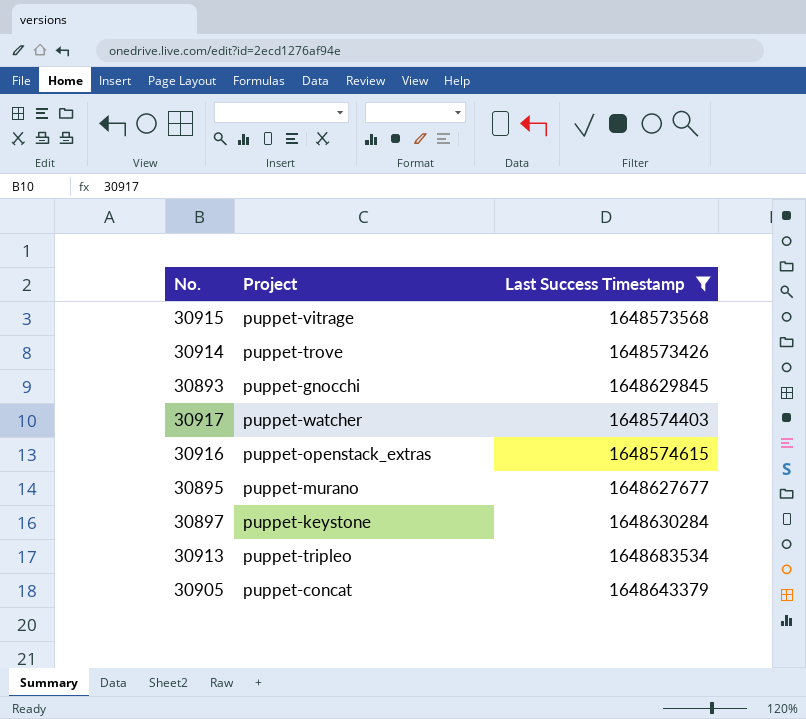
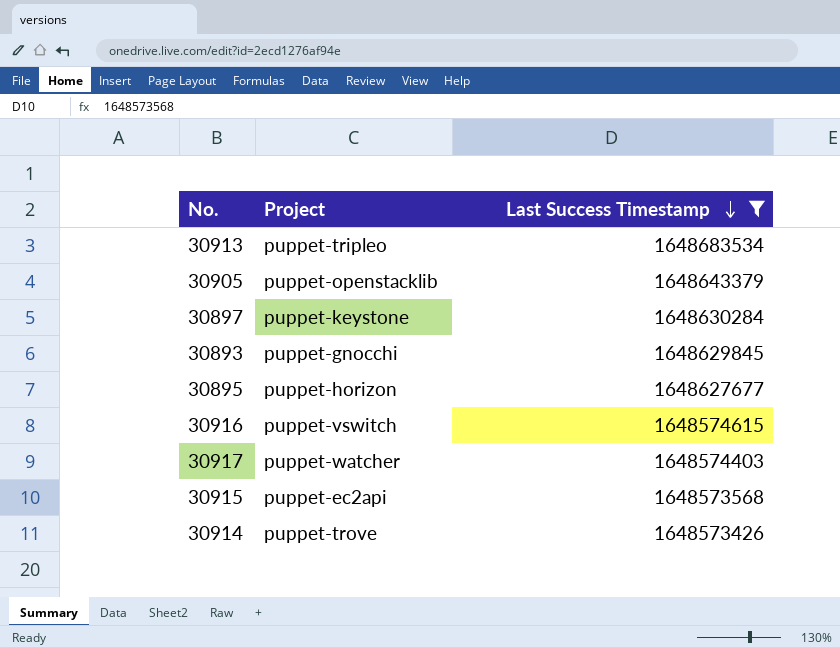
row order: none -> Last Success Timestamp descending
30905 | Project: puppet-concat -> puppet-openstacklib
30895 | Project: puppet-murano -> puppet-horizon
30916 | Project: puppet-openstack_extras -> puppet-vswitch
30915 | Project: puppet-vitrage -> puppet-ec2api

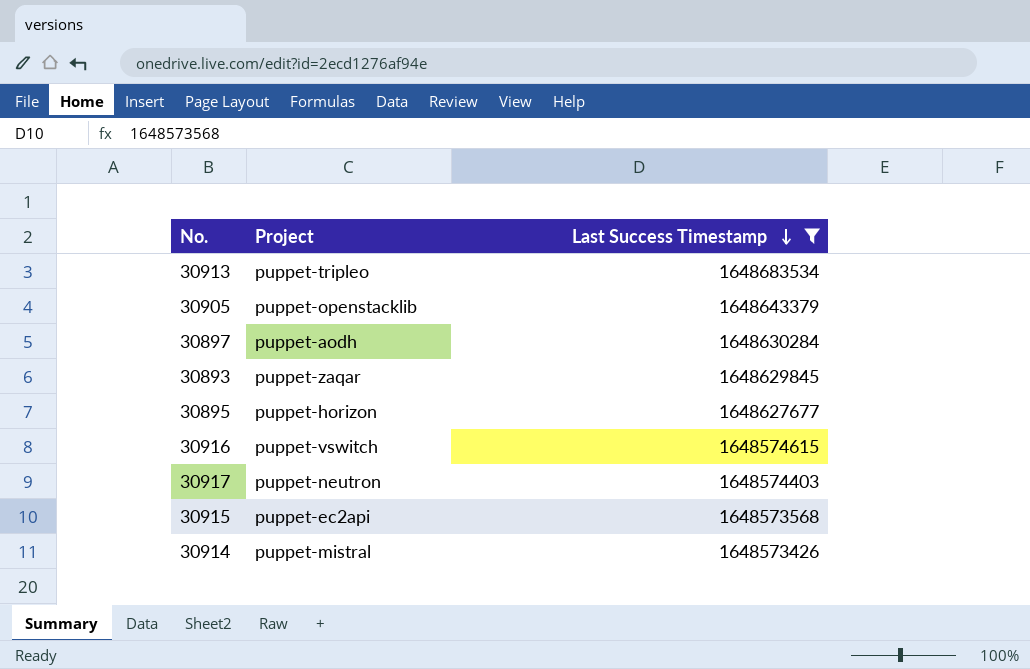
30897 | Project: puppet-keystone -> puppet-aodh
30893 | Project: puppet-gnocchi -> puppet-zaqar
30917 | Project: puppet-watcher -> puppet-neutron
30914 | Project: puppet-trove -> puppet-mistral

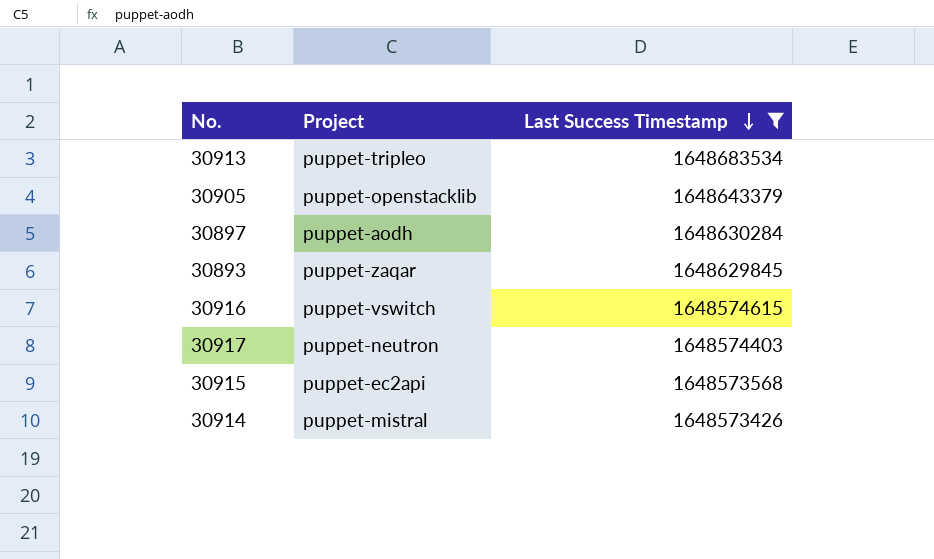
row 30895: puppet-horizon | 1648627677 -> none

